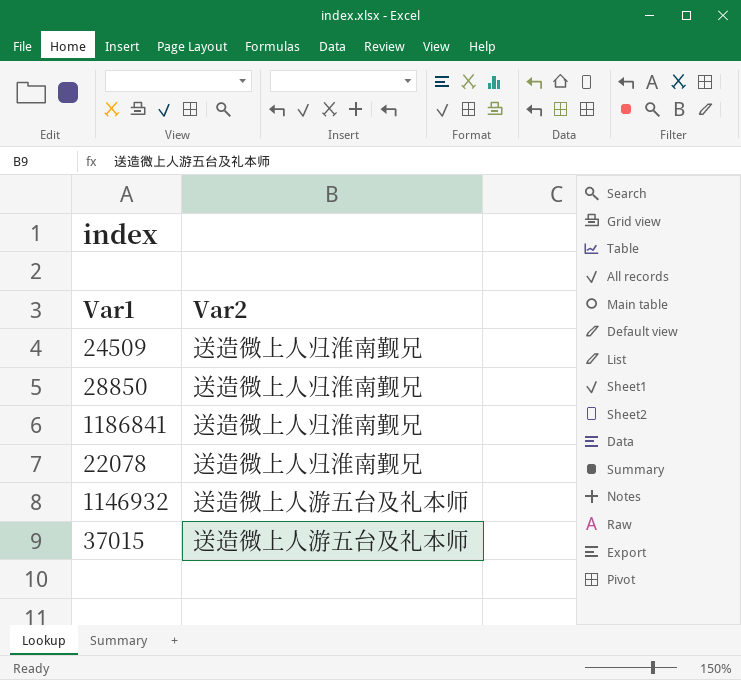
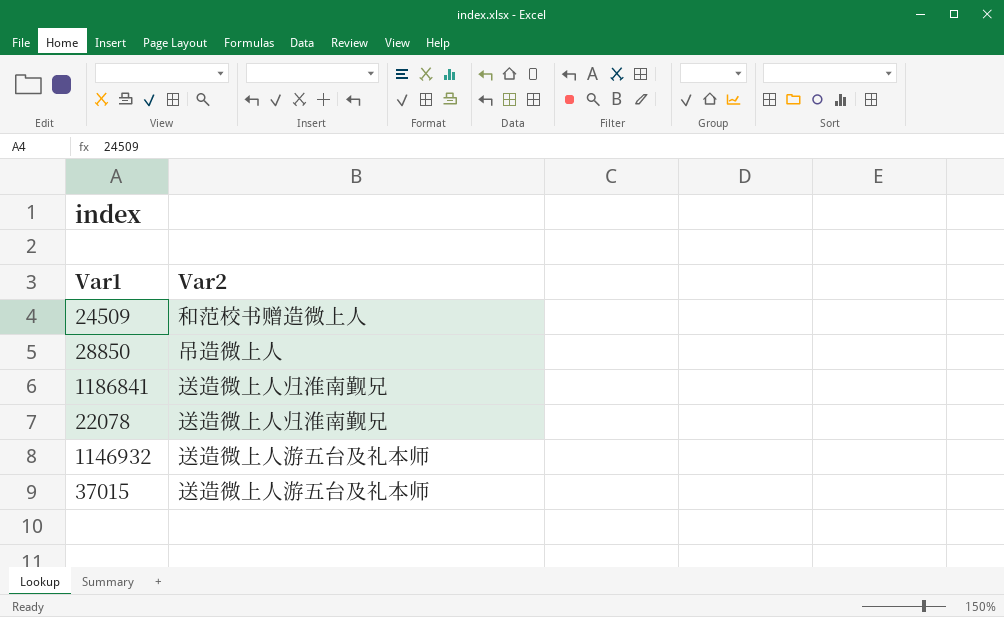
24509 | Var2: 送造微上人归淮南觐兄 -> 和范校书赠造微上人
28850 | Var2: 送造微上人归淮南觐兄 -> 吊造微上人

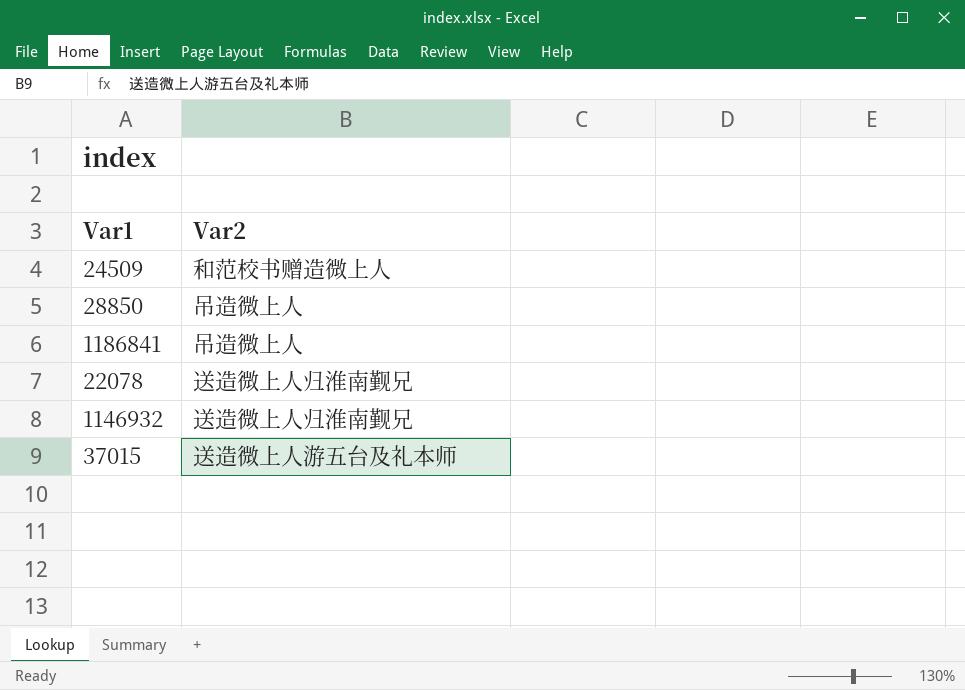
1186841 | Var2: 送造微上人归淮南觐兄 -> 吊造微上人
1146932 | Var2: 送造微上人游五台及礼本师 -> 送造微上人归淮南觐兄

